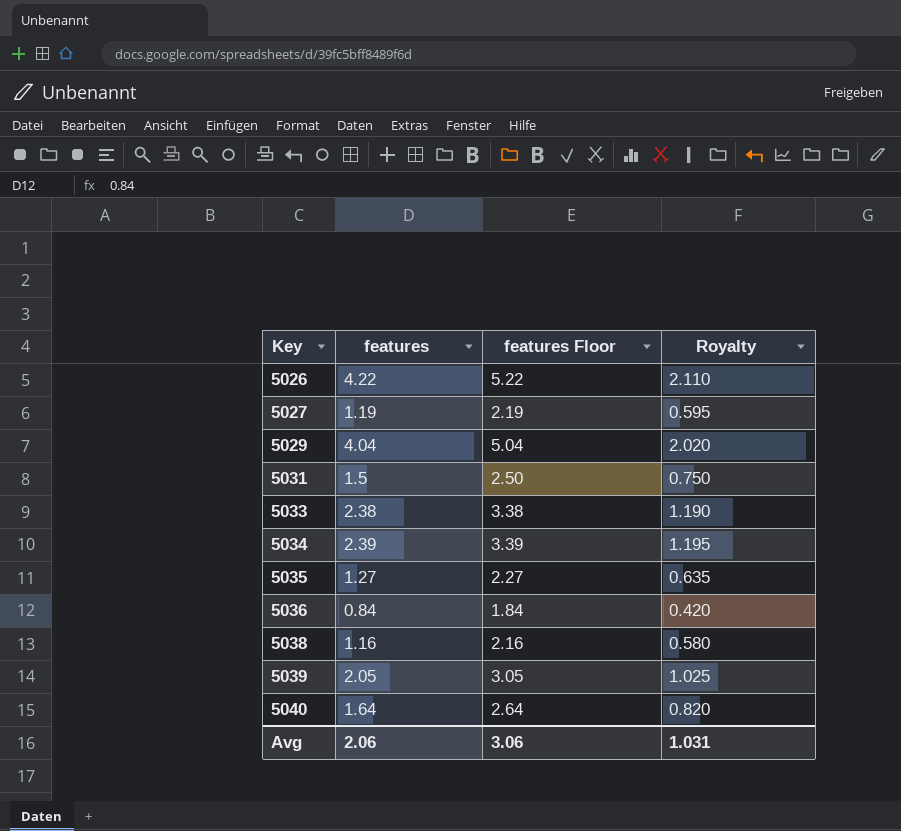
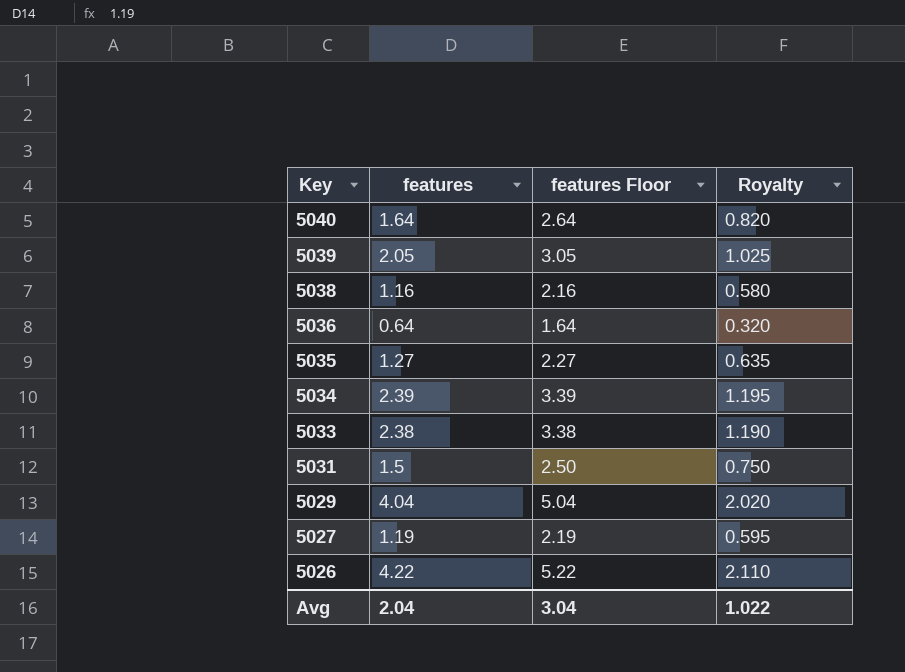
row order: Key ascending -> Key descending
5036 | features: 0.84 -> 0.64
5036 | features Floor: 1.84 -> 1.64
5036 | Royalty: 0.420 -> 0.320
Avg | features: 2.06 -> 2.04
Avg | features Floor: 3.06 -> 3.04
Avg | Royalty: 1.031 -> 1.022

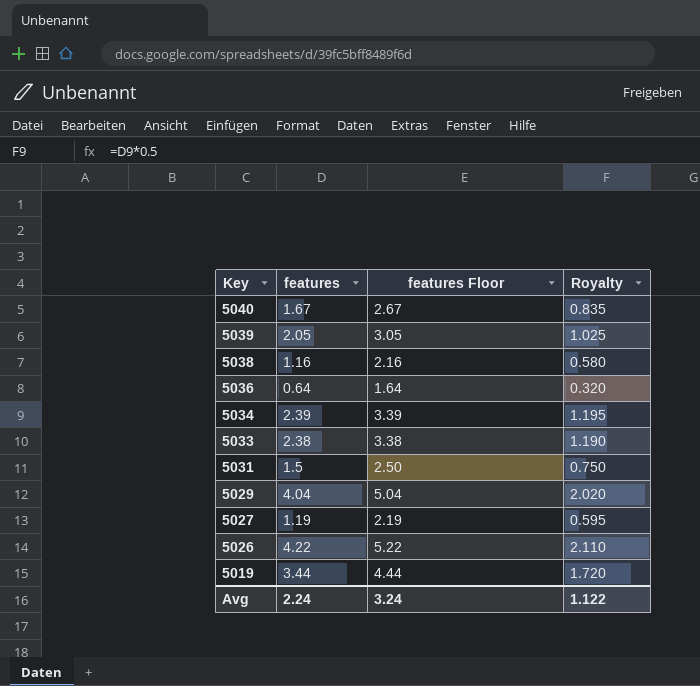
row 5035: 1.27 | 2.27 | 0.635 -> none
5040 | features: 1.64 -> 1.67
5040 | features Floor: 2.64 -> 2.67
5040 | Royalty: 0.820 -> 0.835
row 5019: none -> 3.44 | 4.44 | 1.720
Avg | features: 2.04 -> 2.24
Avg | features Floor: 3.04 -> 3.24
Avg | Royalty: 1.022 -> 1.122

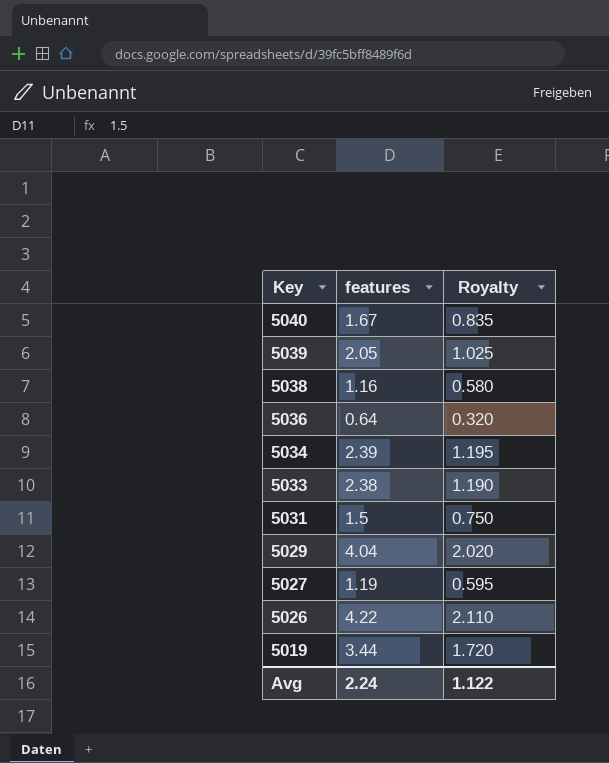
column features Floor | formula: [features] + 1 -> none

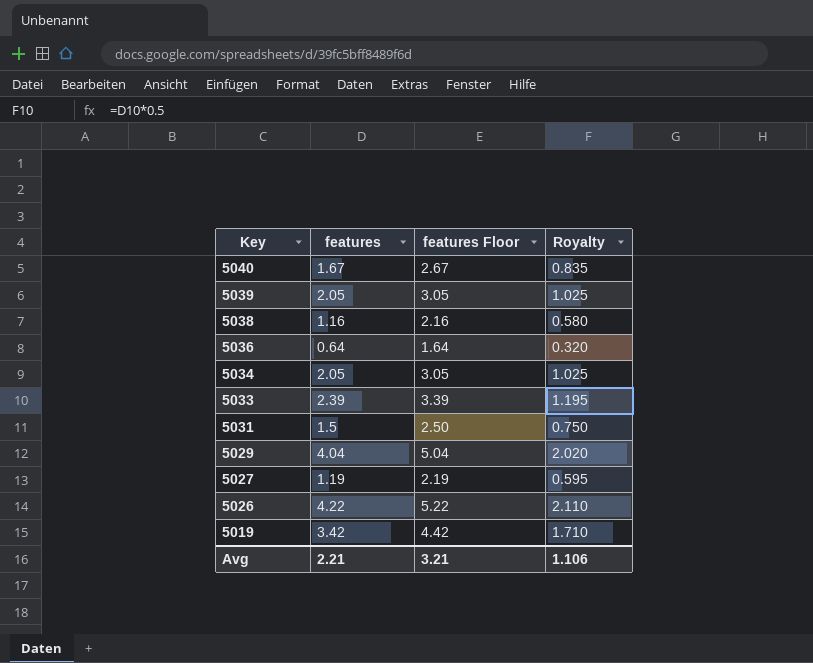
column features Floor | formula: none -> [features] + 1
5034 | features: 2.39 -> 2.05
5034 | Royalty: 1.195 -> 1.025
5033 | features: 2.38 -> 2.39
5033 | Royalty: 1.190 -> 1.195
5019 | features: 3.44 -> 3.42
5019 | Royalty: 1.720 -> 1.710
Avg | features: 2.24 -> 2.21
Avg | Royalty: 1.122 -> 1.106

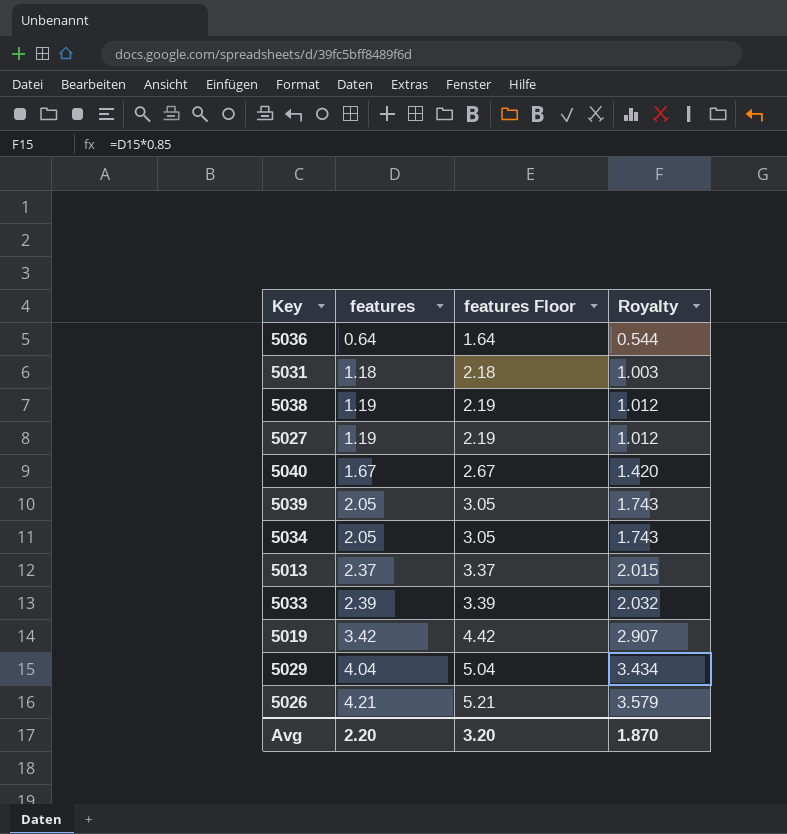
row order: Key descending -> features ascending
column Royalty | formula: [features] * 0.5 -> [features] * 0.85
5031 | features: 1.5 -> 1.18
5031 | features Floor: 2.50 -> 2.18
5038 | features: 1.16 -> 1.19
5038 | features Floor: 2.16 -> 2.19
row 5013: none -> 2.37 | 3.37 | 2.015
5026 | features: 4.22 -> 4.21
5026 | features Floor: 5.22 -> 5.21
Avg | features: 2.21 -> 2.20
Avg | features Floor: 3.21 -> 3.20
Avg | Royalty: 1.106 -> 1.870

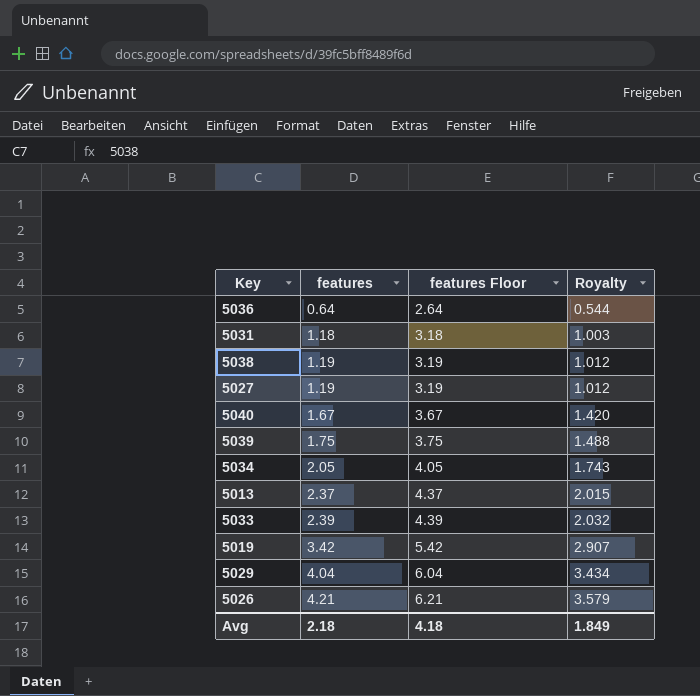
column features Floor | formula: [features] + 1 -> [features] + 2
5039 | features: 2.05 -> 1.75
5039 | Royalty: 1.743 -> 1.488
Avg | features: 2.20 -> 2.18
Avg | features Floor: 3.20 -> 4.18
Avg | Royalty: 1.870 -> 1.849

